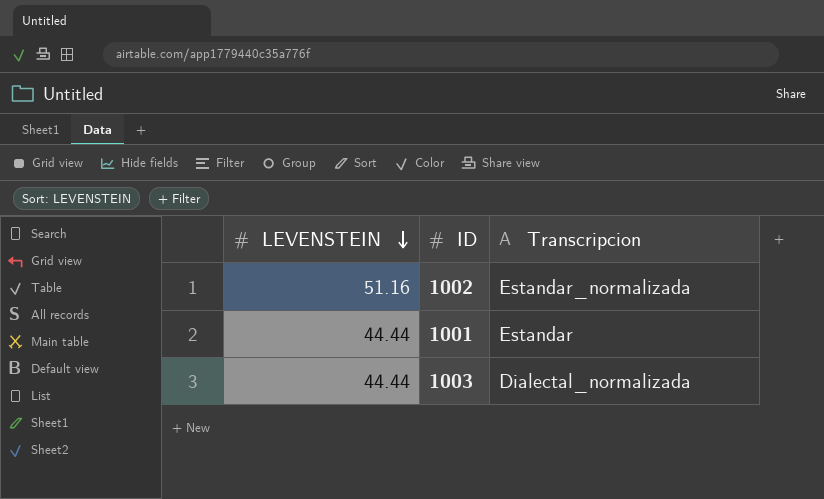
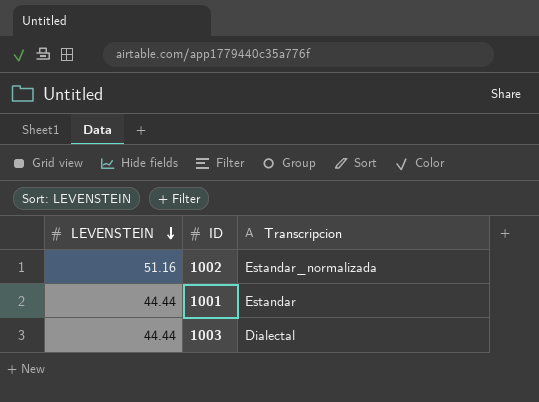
1003 | Transcripcion: Dialectal_normalizada -> Dialectal

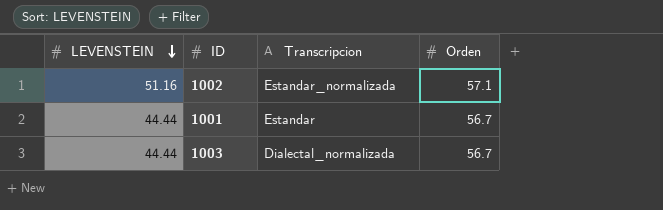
column Orden | position: none -> 4
1003 | Transcripcion: Dialectal -> Dialectal_normalizada

